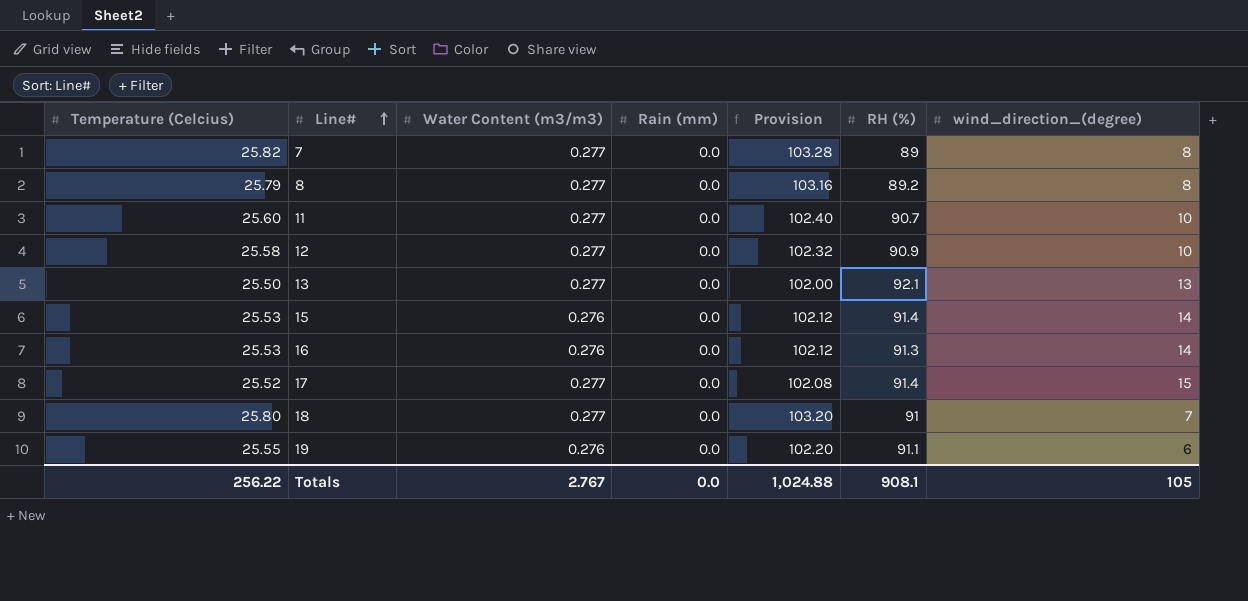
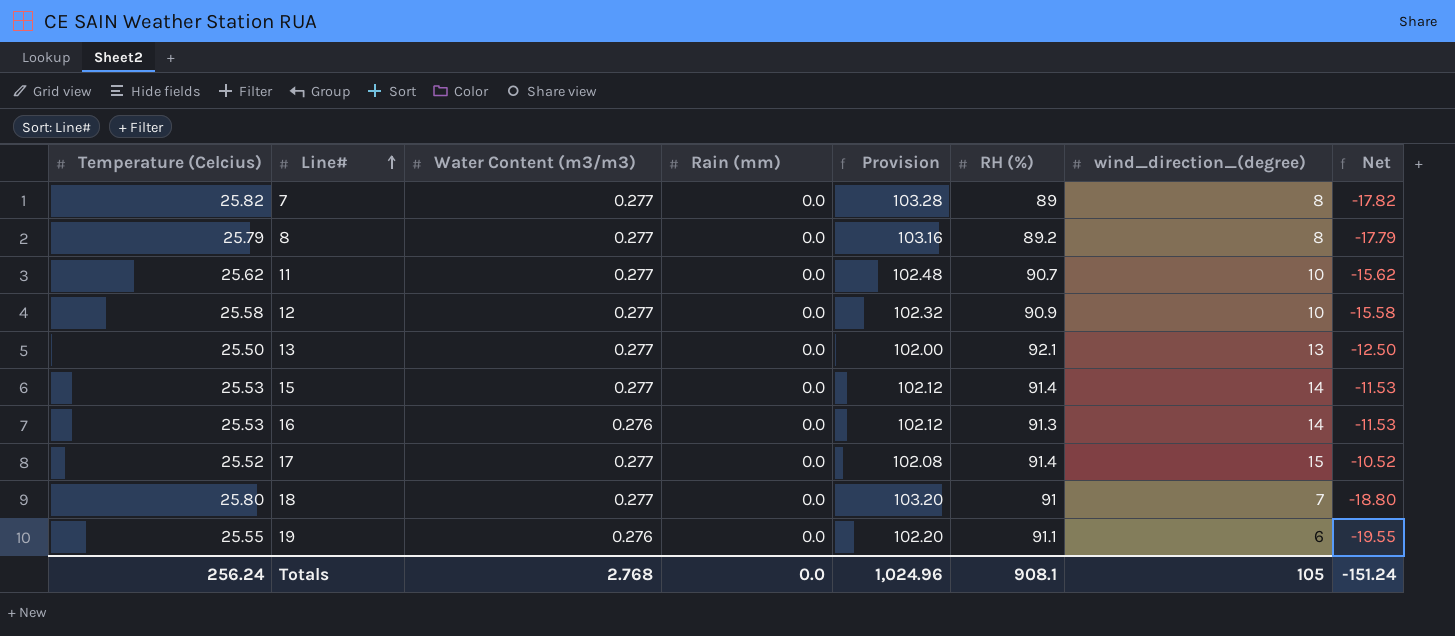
column Net | formula: none -> [wind_direction_(degree)] - [Temperature (Celcius)]
11 | Temperature (Celcius): 25.60 -> 25.62
11 | Provision: 102.40 -> 102.48
15 | Water Content (m3/m3): 0.276 -> 0.277
Totals | Temperature (Celcius): 256.22 -> 256.24
Totals | Water Content (m3/m3): 2.767 -> 2.768
Totals | Provision: 1,024.88 -> 1,024.96

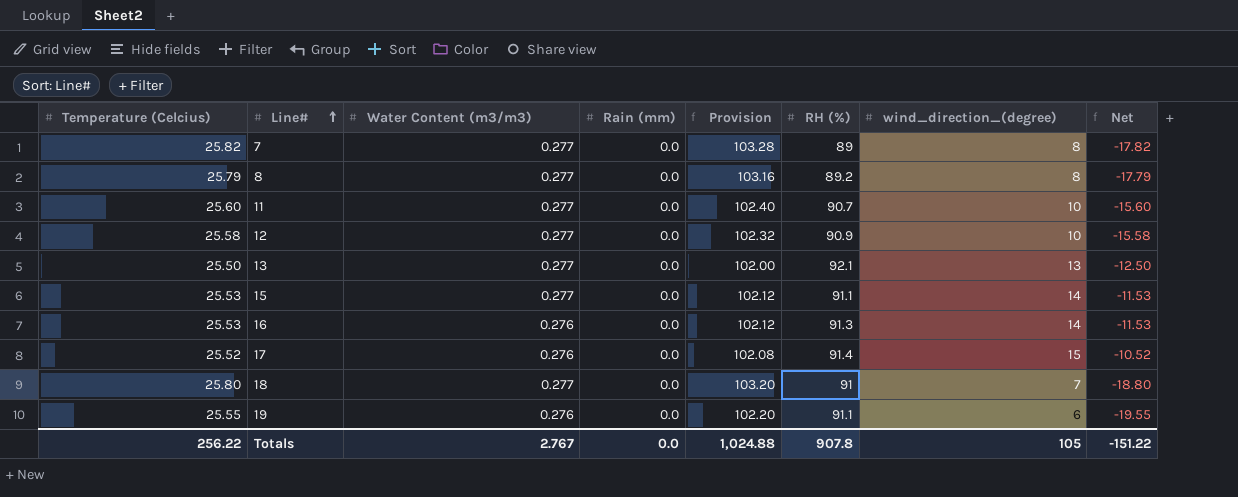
11 | Temperature (Celcius): 25.62 -> 25.60
11 | Provision: 102.48 -> 102.40
11 | Net: -15.62 -> -15.60
15 | RH (%): 91.4 -> 91.1
17 | Water Content (m3/m3): 0.277 -> 0.276
Totals | Temperature (Celcius): 256.24 -> 256.22
Totals | Water Content (m3/m3): 2.768 -> 2.767
Totals | Provision: 1,024.96 -> 1,024.88
Totals | RH (%): 908.1 -> 907.8
Totals | Net: -151.24 -> -151.22

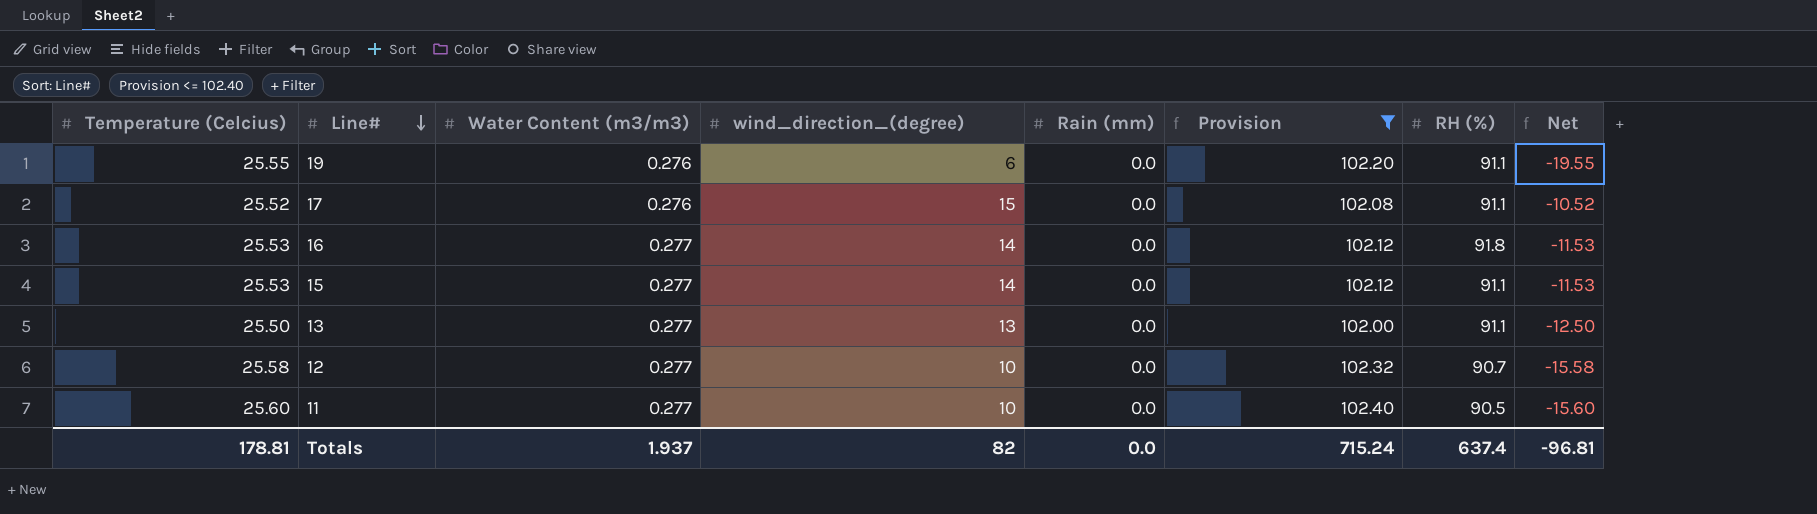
filter: none -> Provision <= 102.40
row order: Line# ascending -> Line# descending
column wind_direction_(degree) | position: 7 -> 4
17 | RH (%): 91.4 -> 91.1
16 | Water Content (m3/m3): 0.276 -> 0.277
16 | RH (%): 91.3 -> 91.8
13 | RH (%): 92.1 -> 91.1
12 | RH (%): 90.9 -> 90.7
11 | RH (%): 90.7 -> 90.5
Totals | Temperature (Celcius): 256.22 -> 178.81
Totals | Water Content (m3/m3): 2.767 -> 1.937
Totals | wind_direction_(degree): 105 -> 82
Totals | Provision: 1,024.88 -> 715.24
Totals | RH (%): 907.8 -> 637.4
Totals | Net: -151.22 -> -96.81

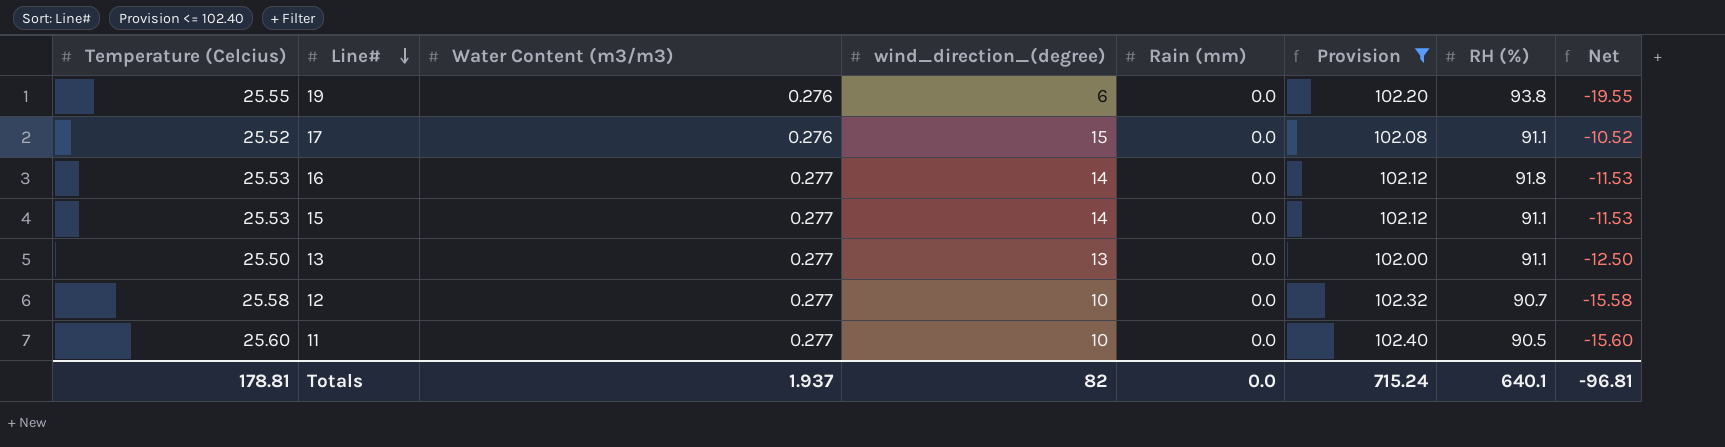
19 | RH (%): 91.1 -> 93.8
Totals | RH (%): 637.4 -> 640.1

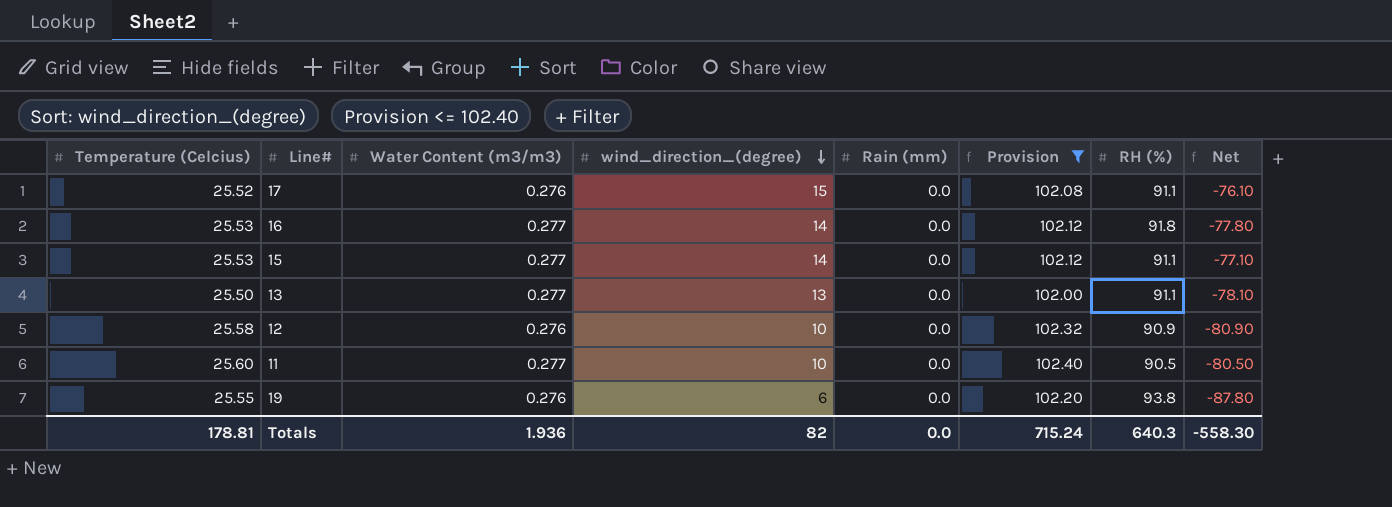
row order: Line# descending -> wind_direction_(degree) descending
column Net | formula: [wind_direction_(degree)] - [Temperature (Celcius)] -> [wind_direction_(degree)] - [RH (%)]
12 | Water Content (m3/m3): 0.277 -> 0.276
12 | RH (%): 90.7 -> 90.9
Totals | Water Content (m3/m3): 1.937 -> 1.936
Totals | RH (%): 640.1 -> 640.3
Totals | Net: -96.81 -> -558.30

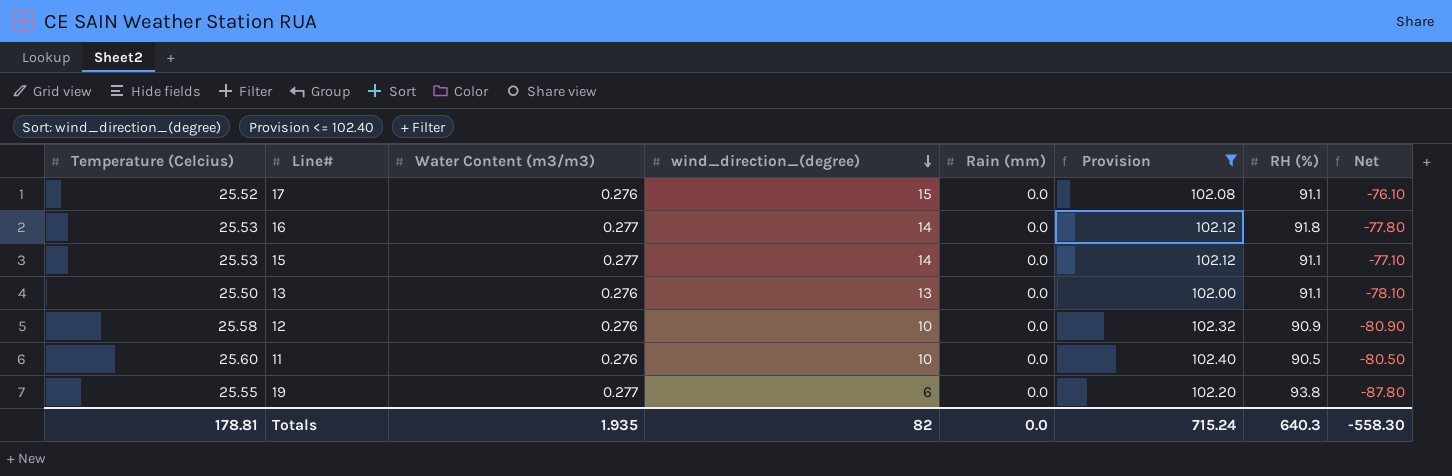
13 | Water Content (m3/m3): 0.277 -> 0.276
11 | Water Content (m3/m3): 0.277 -> 0.276
19 | Water Content (m3/m3): 0.276 -> 0.277
Totals | Water Content (m3/m3): 1.936 -> 1.935

